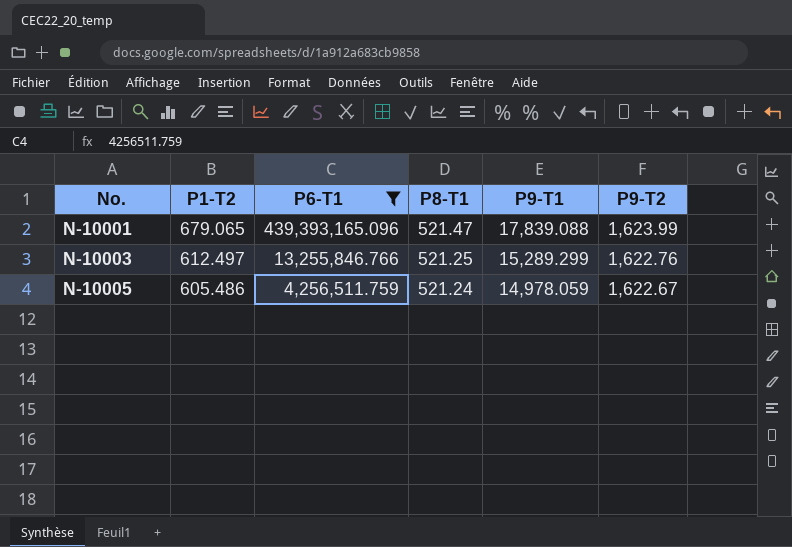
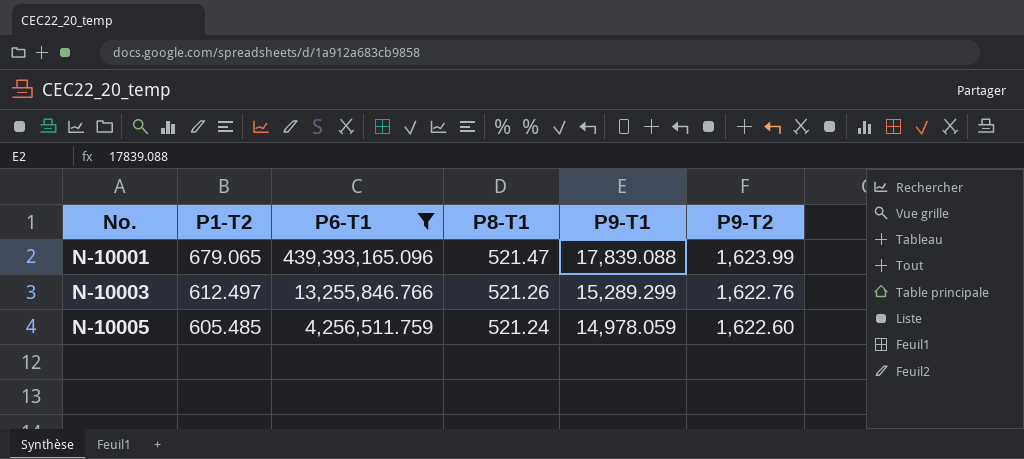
N-10003 | P8-T1: 521.25 -> 521.26
N-10005 | P1-T2: 605.486 -> 605.485
N-10005 | P9-T2: 1,622.67 -> 1,622.60

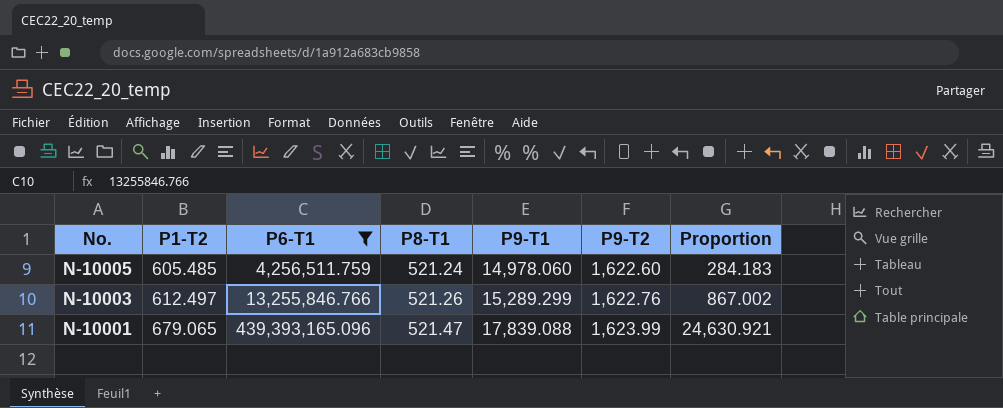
row order: No. ascending -> No. descending
column Proportion | formula: none -> [P6-T1] / [P9-T1]
N-10005 | P9-T1: 14,978.059 -> 14,978.060

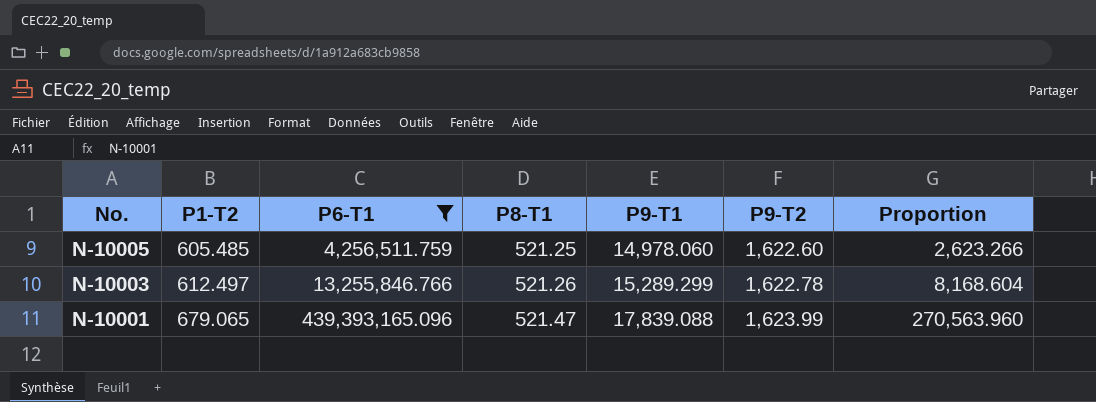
column Proportion | formula: [P6-T1] / [P9-T1] -> [P6-T1] / [P9-T2]
N-10005 | P8-T1: 521.24 -> 521.25
N-10003 | P9-T2: 1,622.76 -> 1,622.78

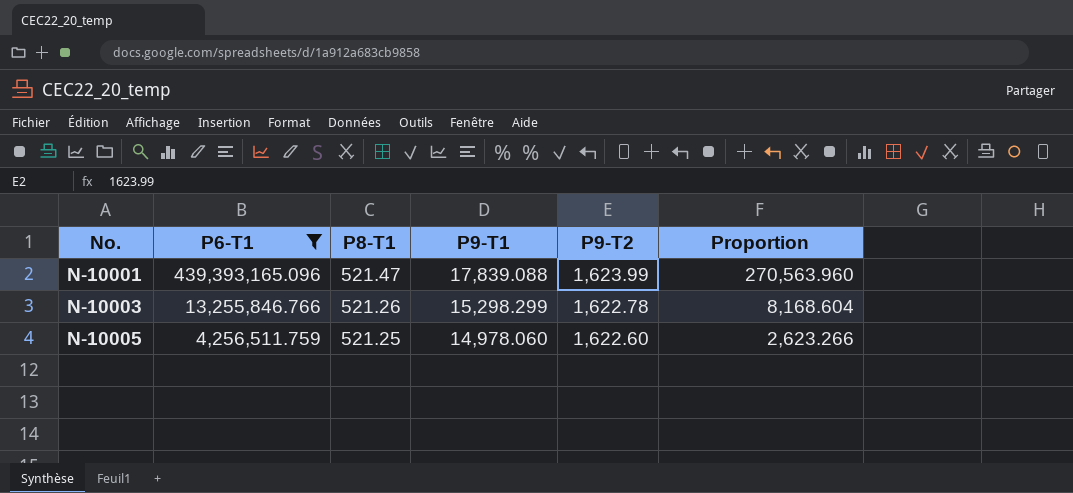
row order: No. descending -> No. ascending
column P1-T2 | position: 2 -> none
N-10003 | P9-T1: 15,289.299 -> 15,298.299

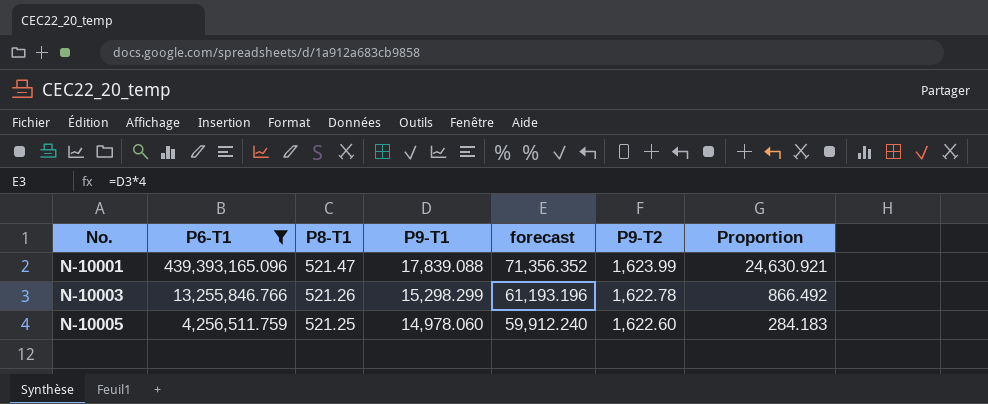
column forecast | formula: none -> [P9-T1] * 4
column Proportion | formula: [P6-T1] / [P9-T2] -> [P6-T1] / [P9-T1]

